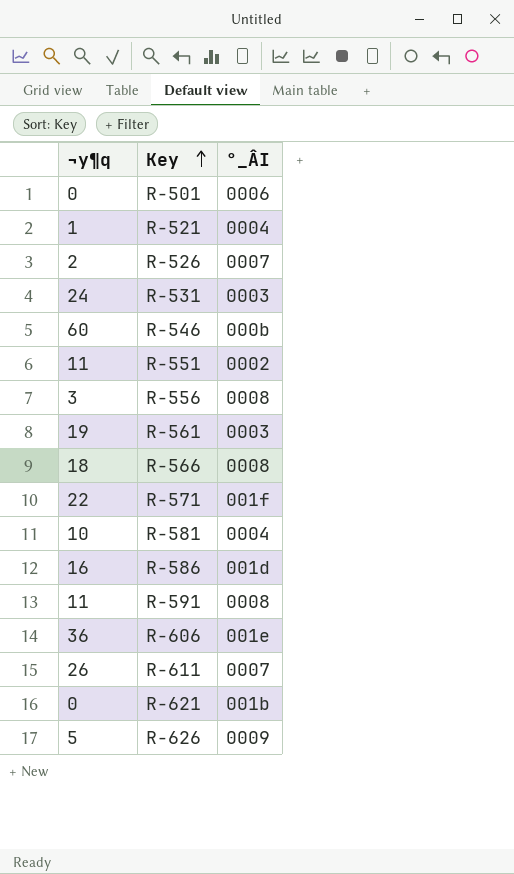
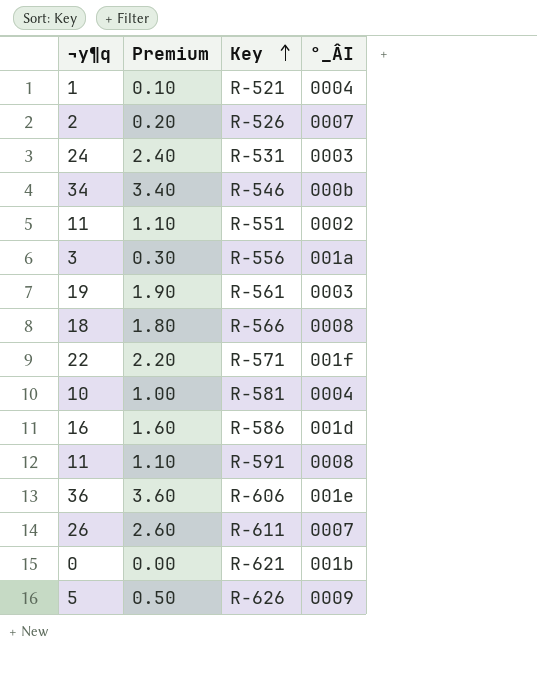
column Premium | formula: none -> [¬y¶q] * 0.1
row R-501: 0 | 0006 -> none
R-546 | ¬y¶q: 60 -> 34
R-556 | °_ÂI: 0008 -> 001a

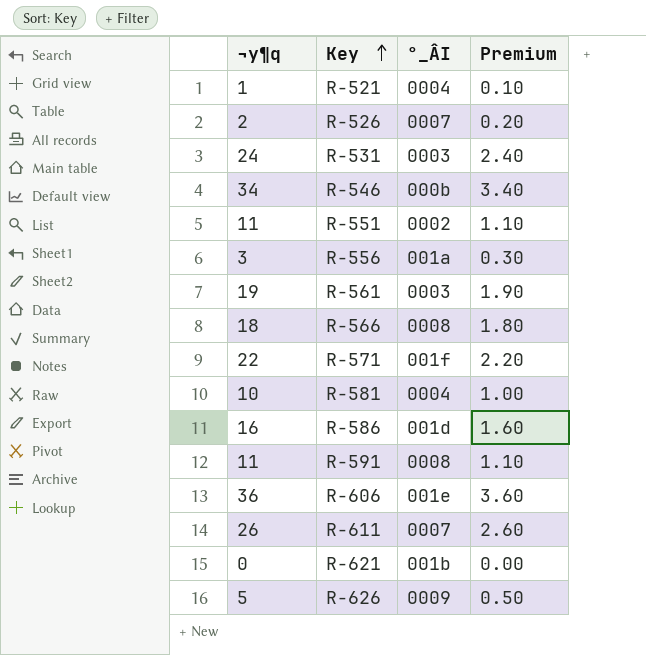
column Premium | position: 2 -> 4

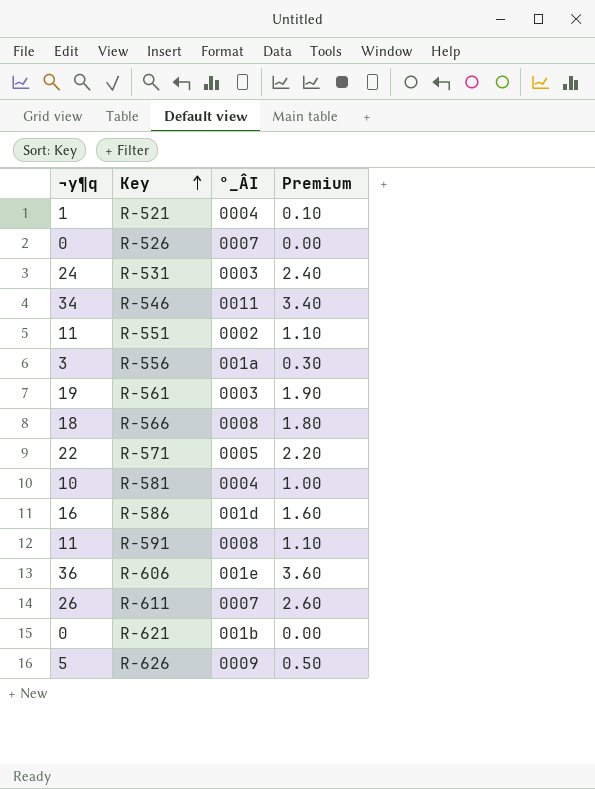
R-526 | ¬y¶q: 2 -> 0
R-526 | Premium: 0.20 -> 0.00
R-546 | °_ÂI: 000b -> 0011
R-571 | °_ÂI: 001f -> 0005

